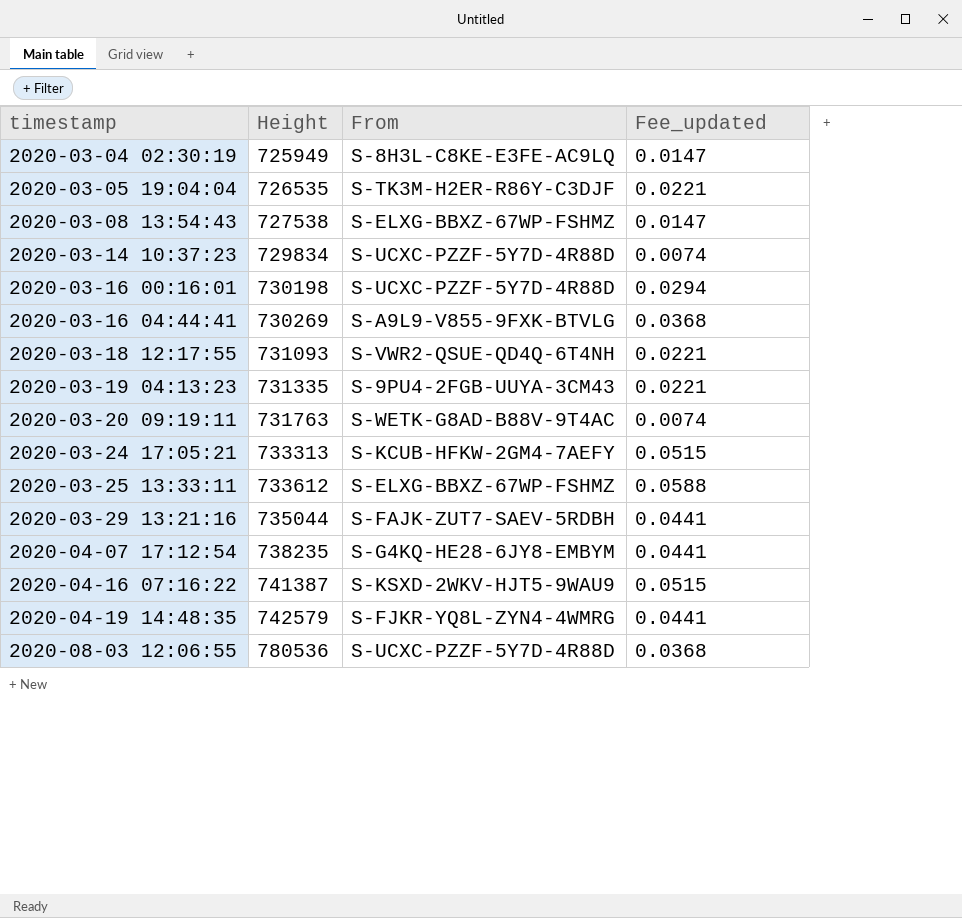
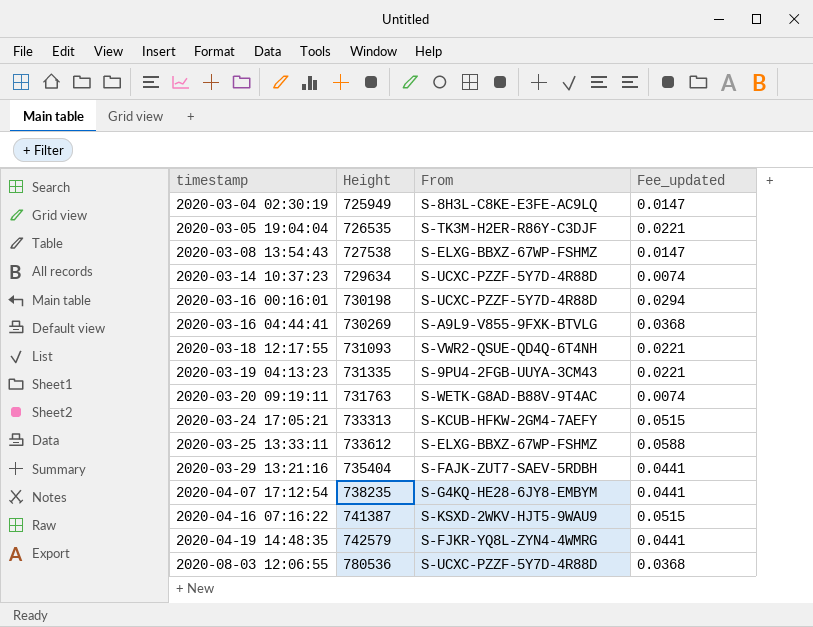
2020-03-14 10:37:23 | Height: 729834 -> 729634
2020-03-29 13:21:16 | Height: 735044 -> 735404

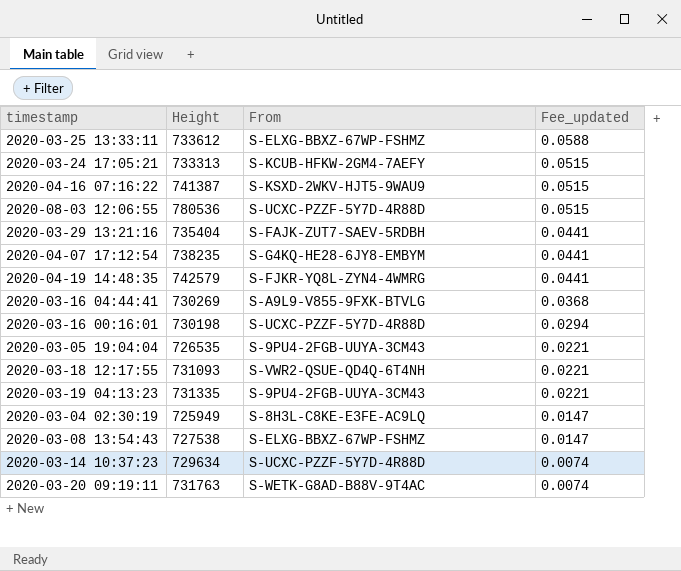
row order: timestamp ascending -> Fee_updated descending
2020-08-03 12:06:55 | Fee_updated: 0.0368 -> 0.0515
2020-03-05 19:04:04 | From: S-TK3M-H2ER-R86Y-C3DJF -> S-9PU4-2FGB-UUYA-3CM43

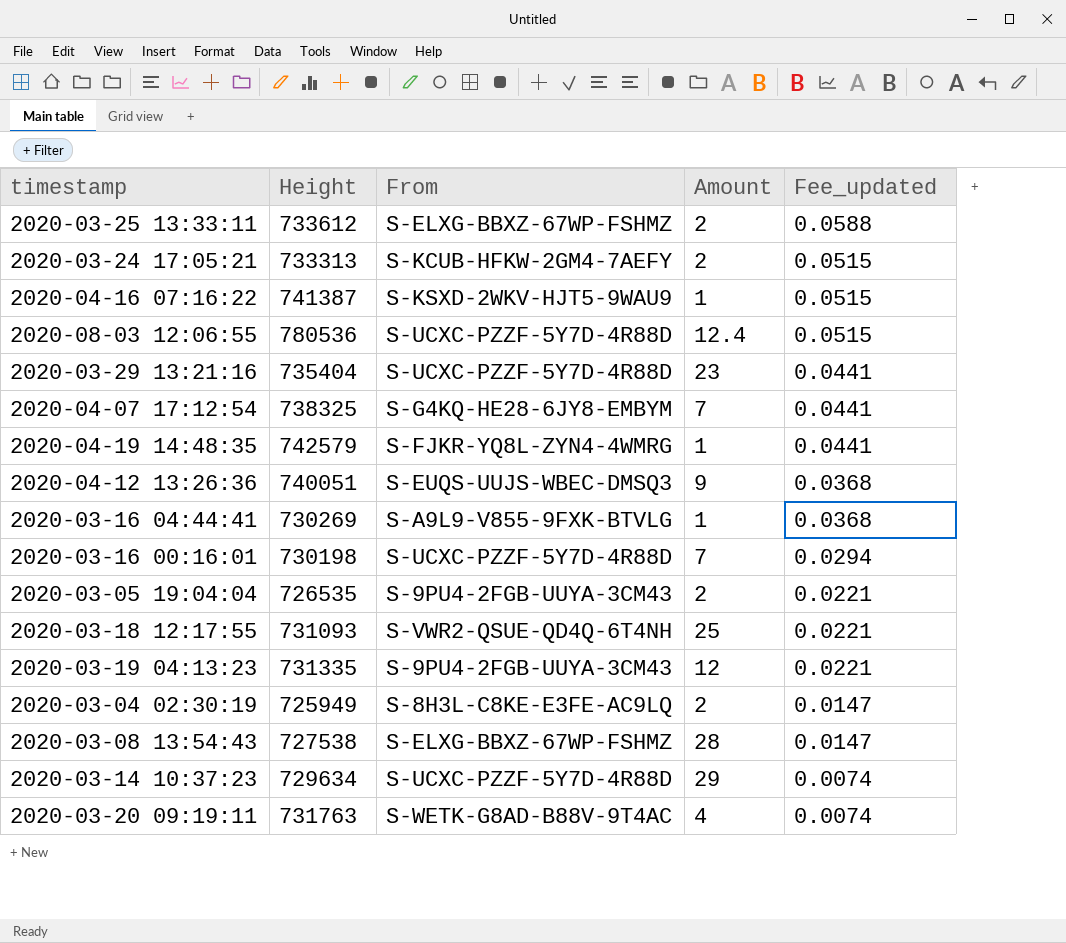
column Amount | position: none -> 4
2020-03-29 13:21:16 | From: S-FAJK-ZUT7-SAEV-5RDBH -> S-UCXC-PZZF-5Y7D-4R88D
2020-04-07 17:12:54 | Height: 738235 -> 738325
row 2020-04-12 13:26:36: none -> 740051 | S-EUQS-UUJS-WBEC-DMSQ3 | 9 | 0.0368

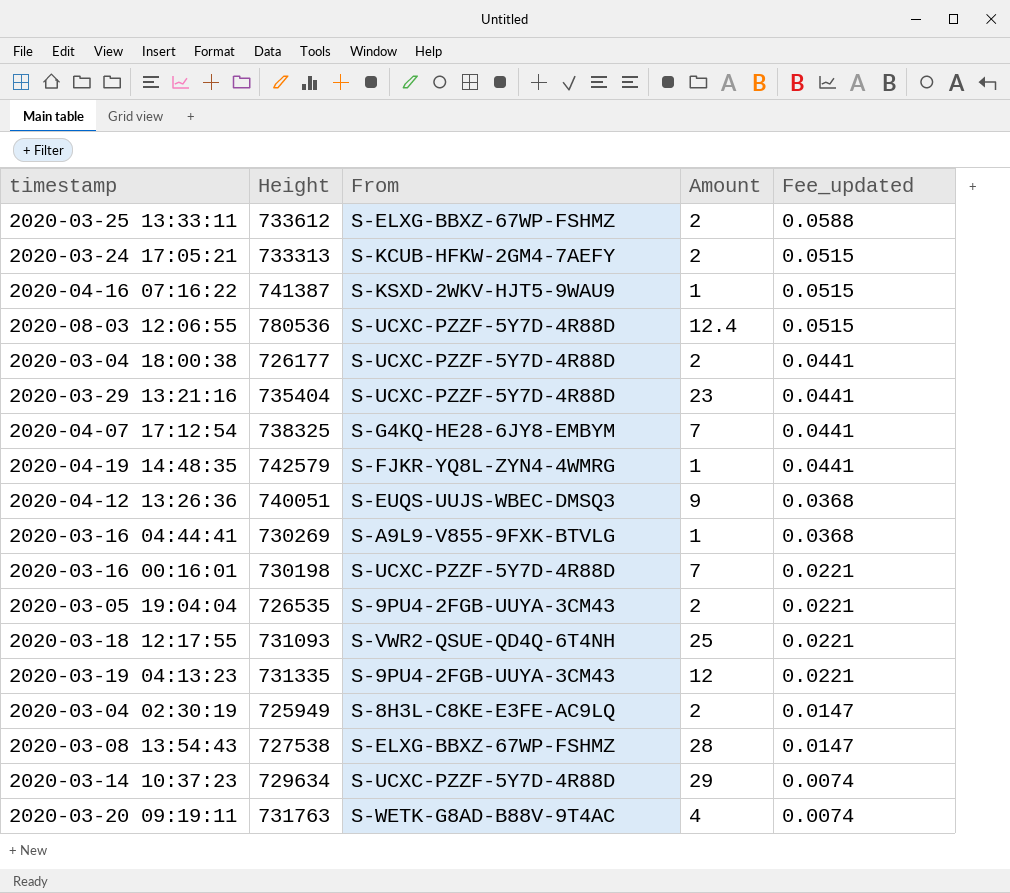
row 2020-03-04 18:00:38: none -> 726177 | S-UCXC-PZZF-5Y7D-4R88D | 2 | 0.0441
2020-03-16 00:16:01 | Fee_updated: 0.0294 -> 0.0221

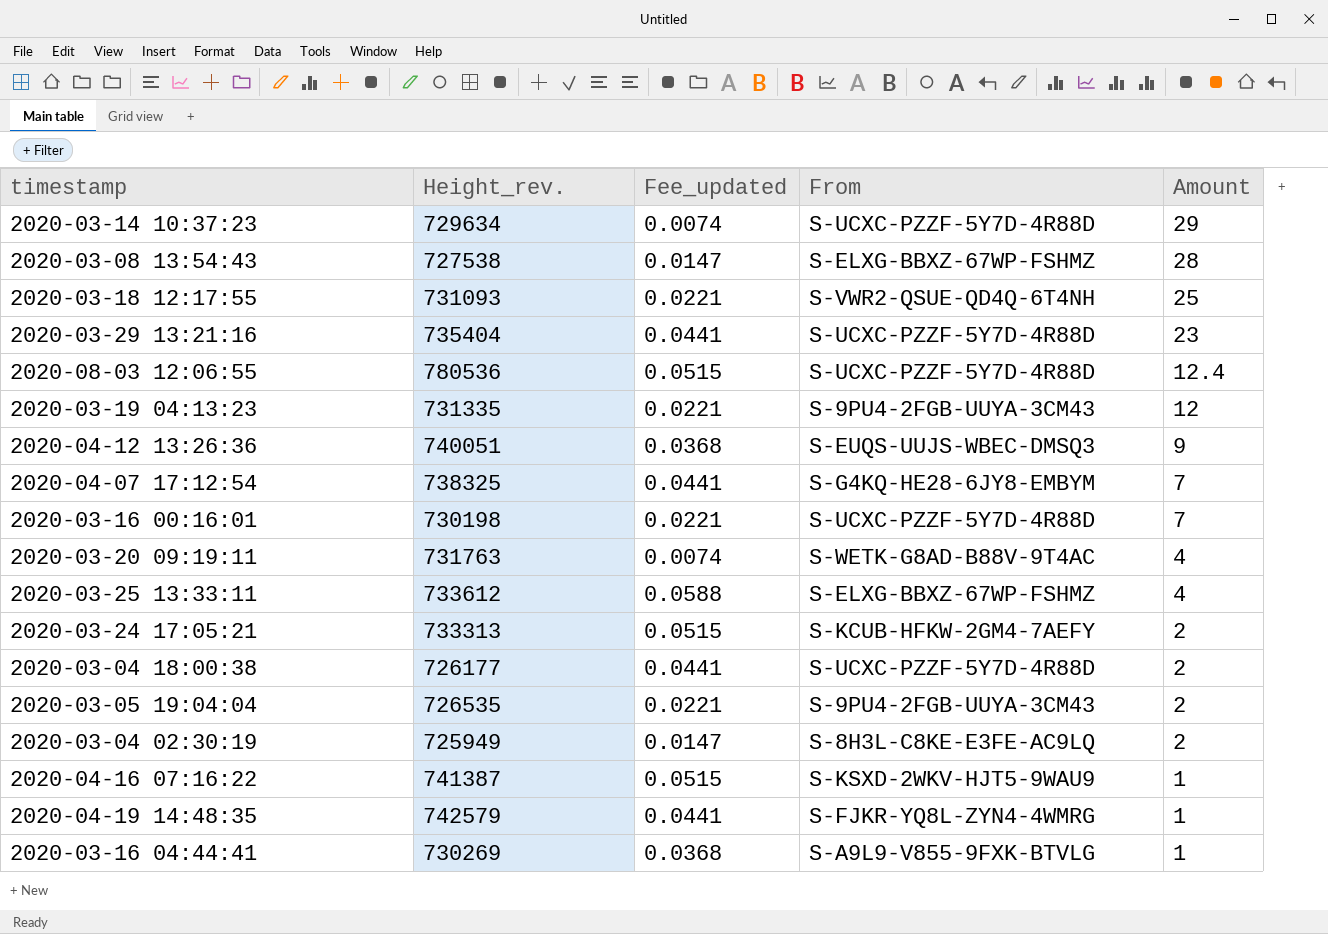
row order: Fee_updated descending -> Amount descending
column name: Height -> Height_rev.
column Fee_updated | position: 5 -> 3
2020-03-25 13:33:11 | Amount: 2 -> 4

